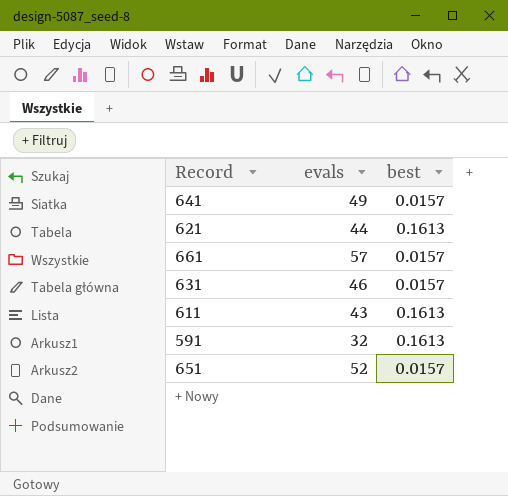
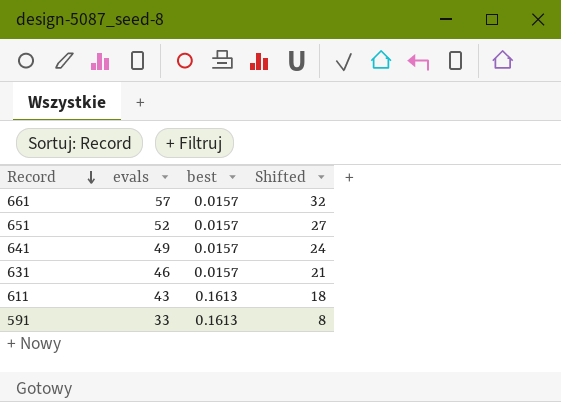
row order: none -> Record descending
column Shifted | formula: none -> [evals] - 25
row 621: 44 | 0.1613 -> none
591 | evals: 32 -> 33

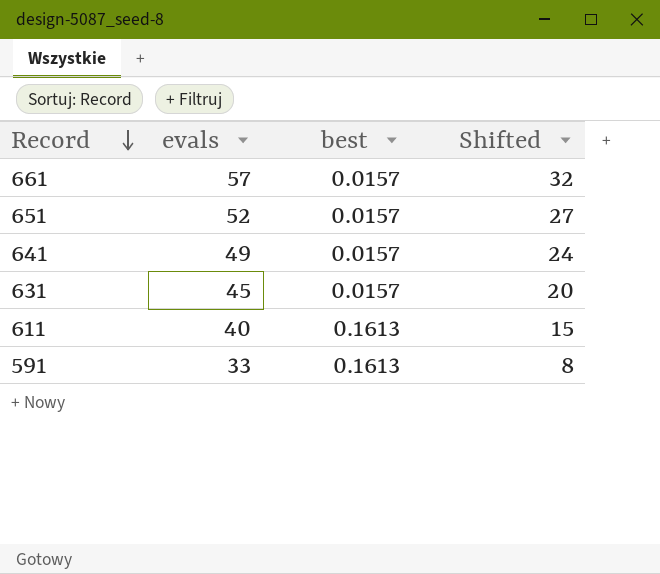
631 | evals: 46 -> 45
631 | Shifted: 21 -> 20
611 | evals: 43 -> 40
611 | Shifted: 18 -> 15

